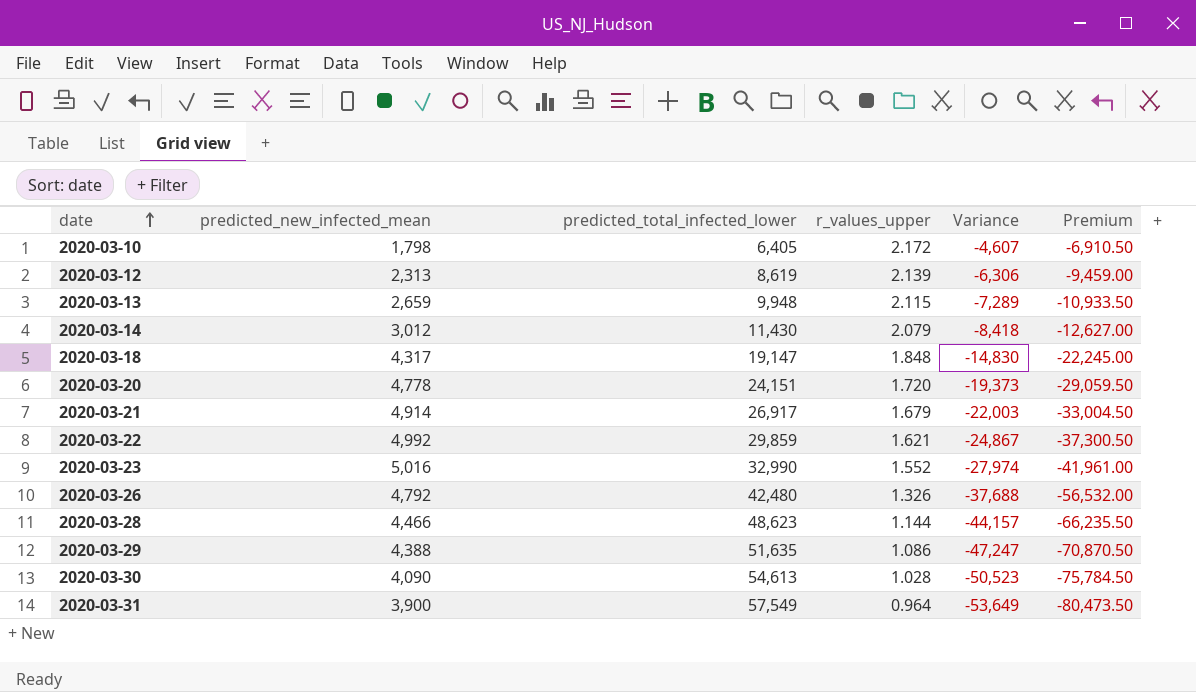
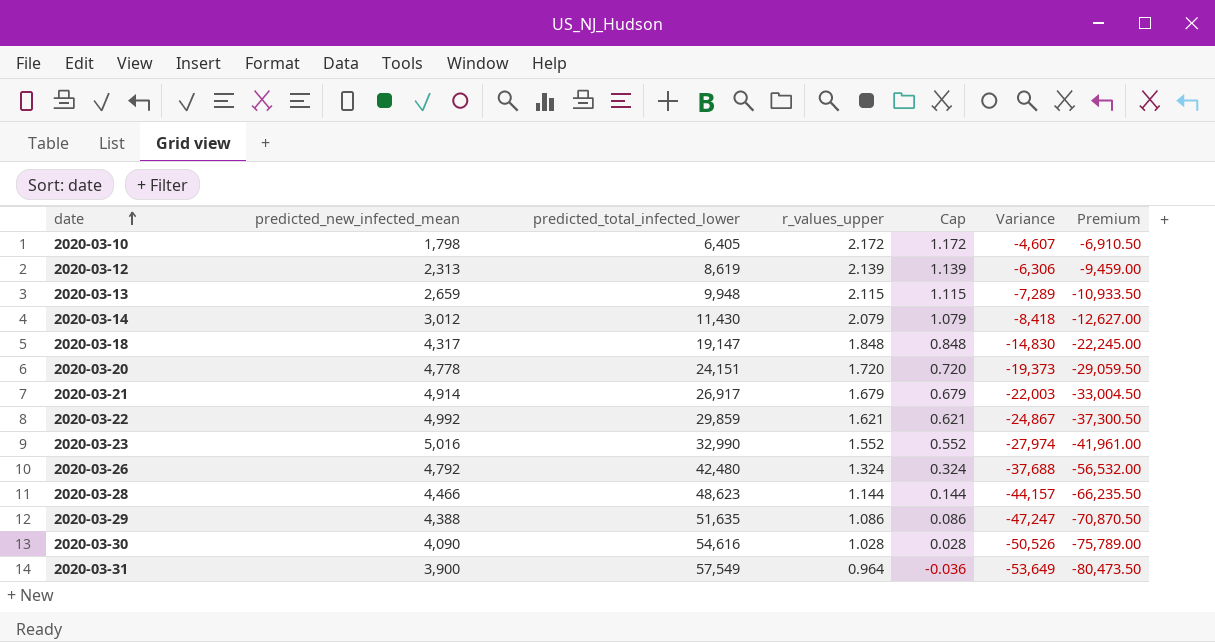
column Cap | formula: none -> [r_values_upper] - 1
2020-03-26 | r_values_upper: 1.326 -> 1.324
2020-03-30 | predicted_total_infected_lower: 54,613 -> 54,616
2020-03-30 | Variance: -50,523 -> -50,526
2020-03-30 | Premium: -75,784.50 -> -75,789.00

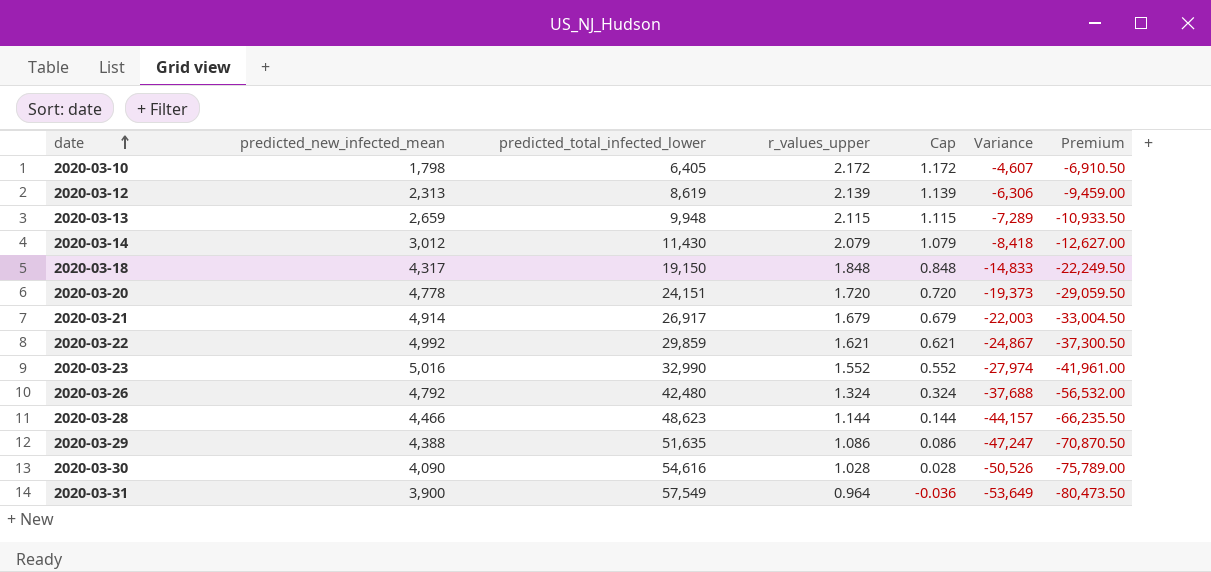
2020-03-18 | predicted_total_infected_lower: 19,147 -> 19,150
2020-03-18 | Variance: -14,830 -> -14,833
2020-03-18 | Premium: -22,245.00 -> -22,249.50

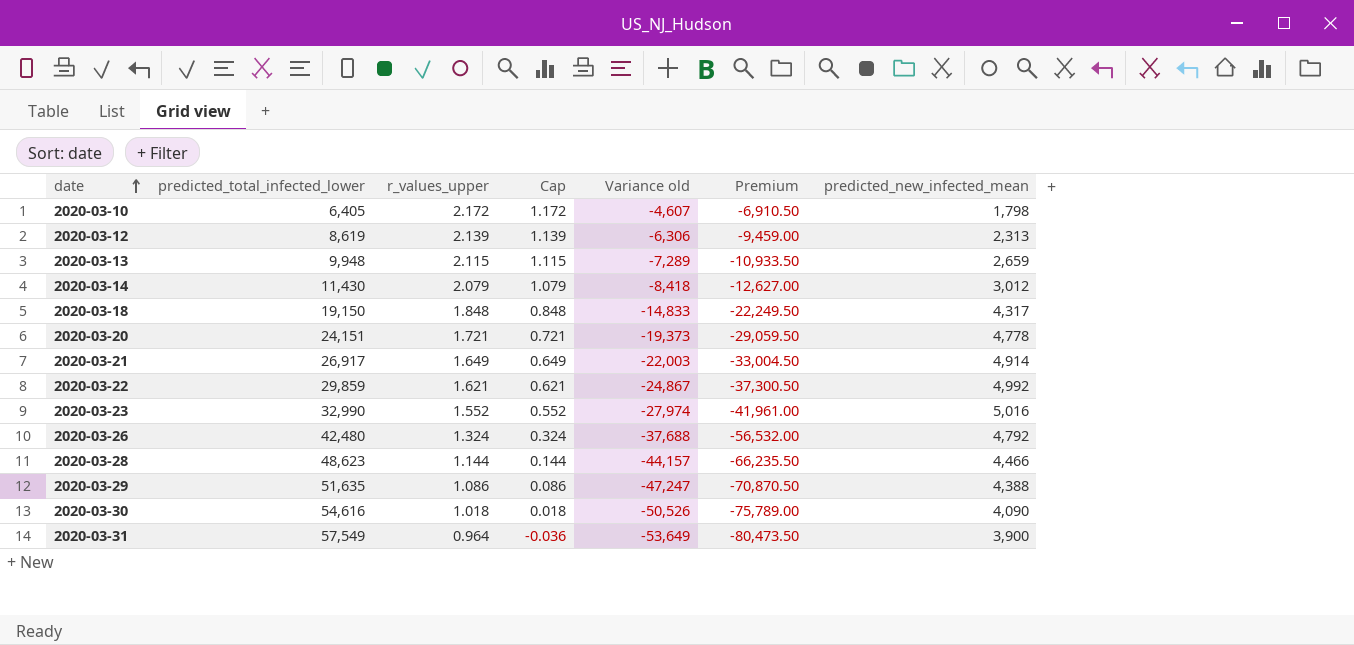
column name: Variance -> Variance old
column predicted_new_infected_mean | position: 2 -> 7
2020-03-20 | r_values_upper: 1.720 -> 1.721
2020-03-20 | Cap: 0.720 -> 0.721
2020-03-21 | r_values_upper: 1.679 -> 1.649
2020-03-21 | Cap: 0.679 -> 0.649
2020-03-30 | r_values_upper: 1.028 -> 1.018
2020-03-30 | Cap: 0.028 -> 0.018

